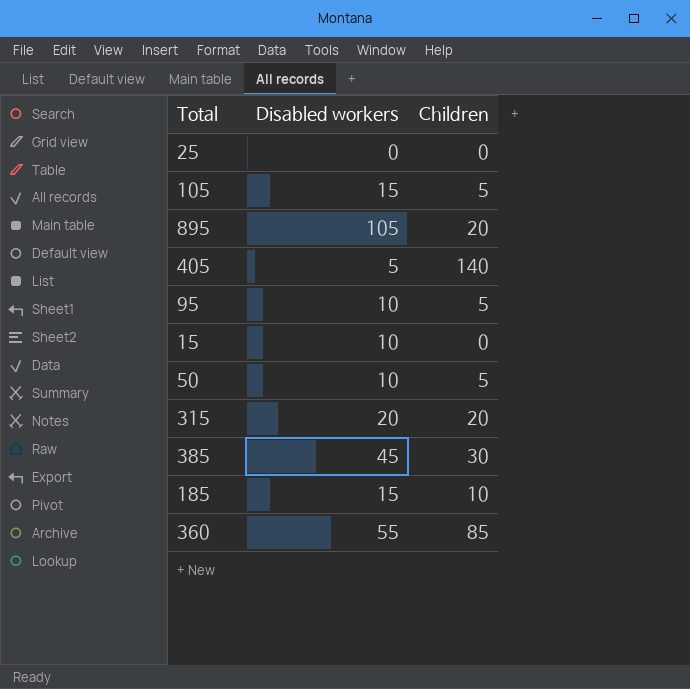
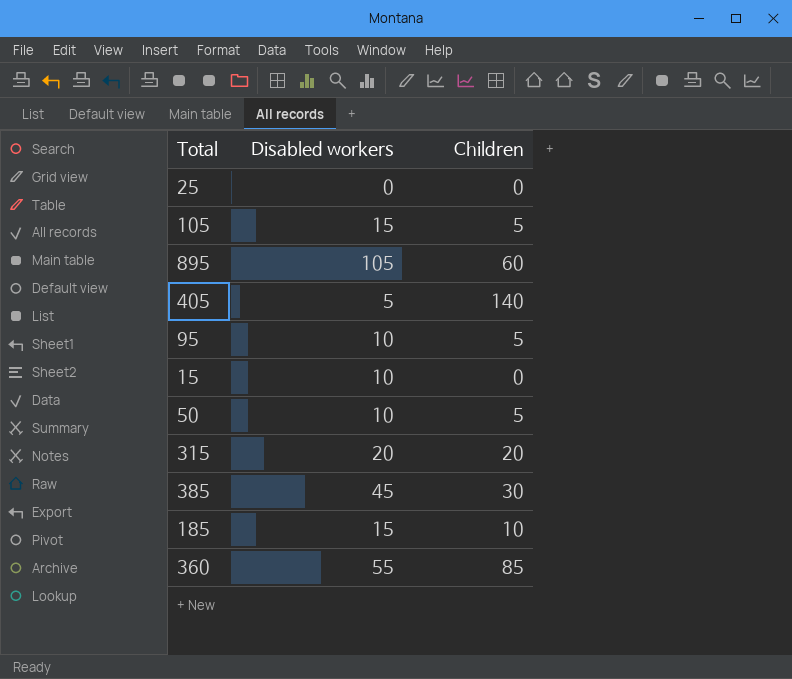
895 | Children: 20 -> 60

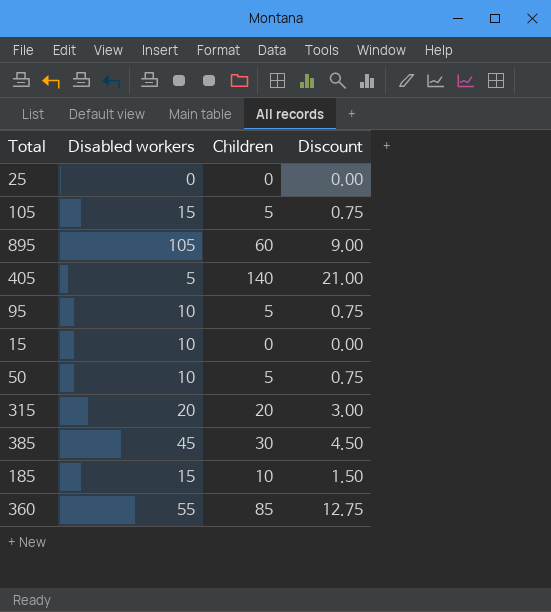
column Discount | formula: none -> [Children] * 0.15

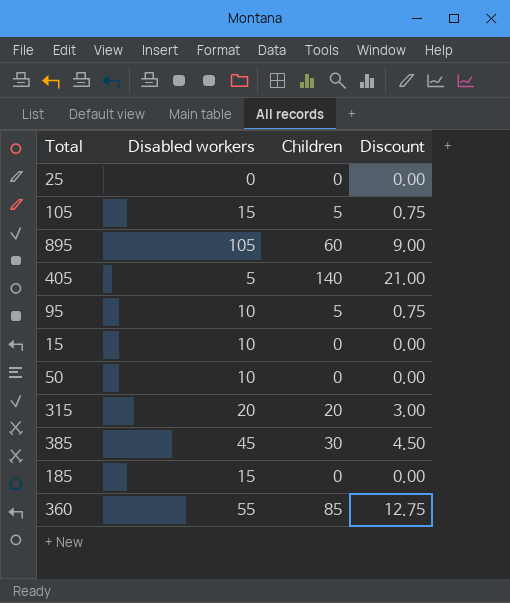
50 | Children: 5 -> 0
50 | Discount: 0.75 -> 0.00
185 | Children: 10 -> 0
185 | Discount: 1.50 -> 0.00

